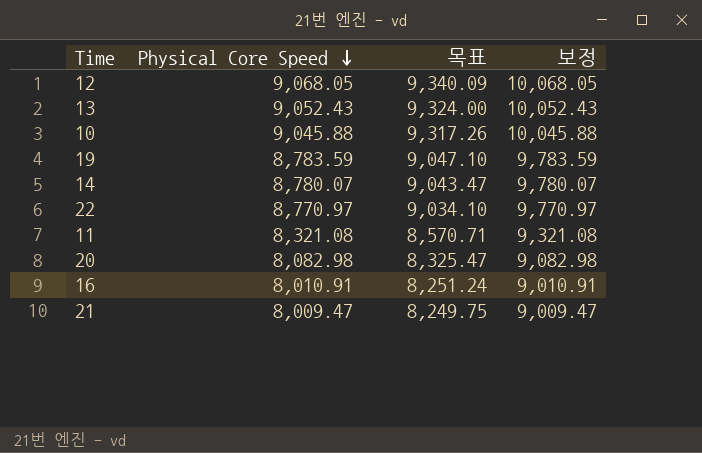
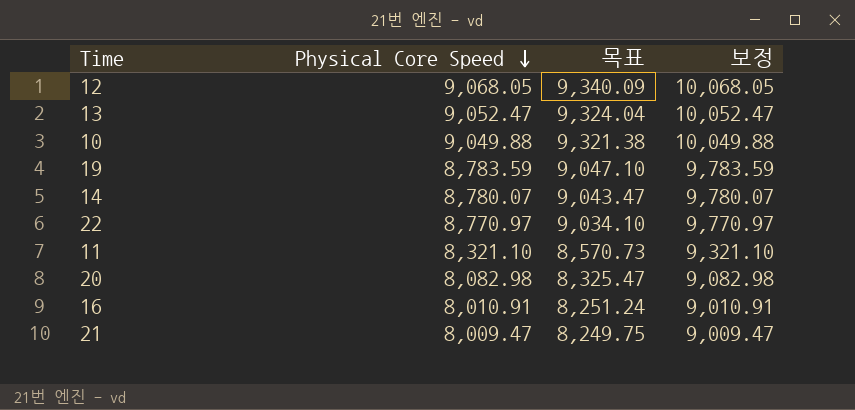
13 | Physical Core Speed: 9,052.43 -> 9,052.47
13 | 목표: 9,324.00 -> 9,324.04
13 | 보정: 10,052.43 -> 10,052.47
10 | Physical Core Speed: 9,045.88 -> 9,049.88
10 | 목표: 9,317.26 -> 9,321.38
10 | 보정: 10,045.88 -> 10,049.88
11 | Physical Core Speed: 8,321.08 -> 8,321.10
11 | 목표: 8,570.71 -> 8,570.73
11 | 보정: 9,321.08 -> 9,321.10

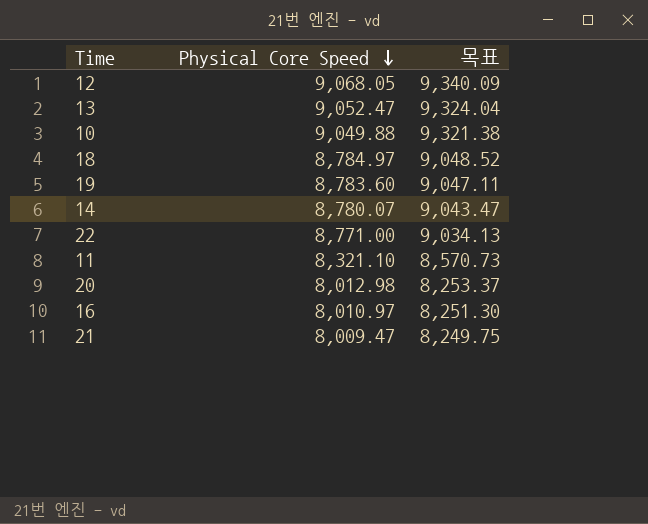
column 보정 | formula: [Physical Core Speed] + 1000 -> none
row 18: none -> 8,784.97 | 9,048.52
19 | Physical Core Speed: 8,783.59 -> 8,783.60
19 | 목표: 9,047.10 -> 9,047.11
22 | Physical Core Speed: 8,770.97 -> 8,771.00
22 | 목표: 9,034.10 -> 9,034.13
20 | Physical Core Speed: 8,082.98 -> 8,012.98
20 | 목표: 8,325.47 -> 8,253.37
16 | Physical Core Speed: 8,010.91 -> 8,010.97
16 | 목표: 8,251.24 -> 8,251.30

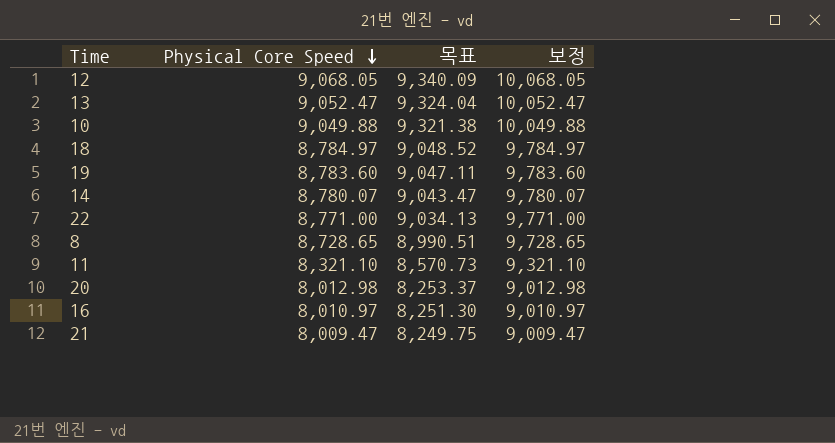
column 보정 | formula: none -> [Physical Core Speed] + 1000
row 8: none -> 8,728.65 | 8,990.51 | 9,728.65

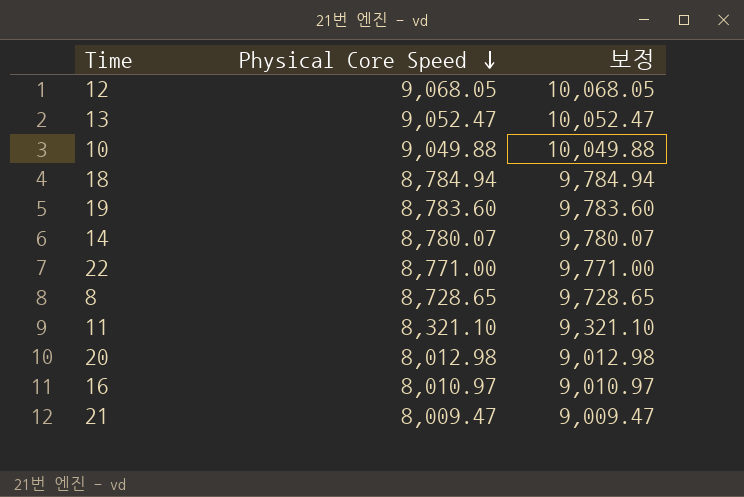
column 목표 | formula: [Physical Core Speed] * 1.03 -> none
18 | Physical Core Speed: 8,784.97 -> 8,784.94
18 | 보정: 9,784.97 -> 9,784.94

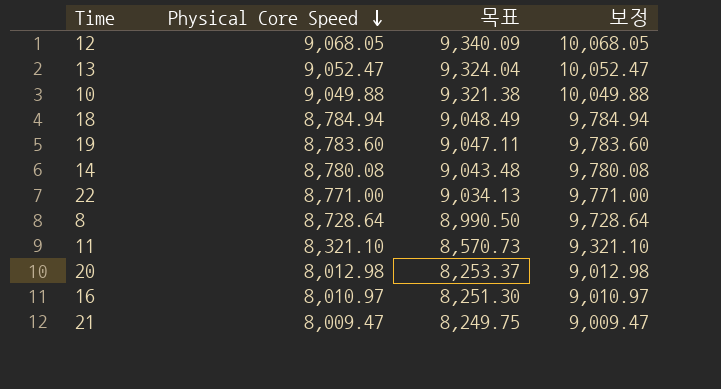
column 목표 | formula: none -> [Physical Core Speed] * 1.03
14 | Physical Core Speed: 8,780.07 -> 8,780.08
14 | 보정: 9,780.07 -> 9,780.08
8 | Physical Core Speed: 8,728.65 -> 8,728.64
8 | 보정: 9,728.65 -> 9,728.64

